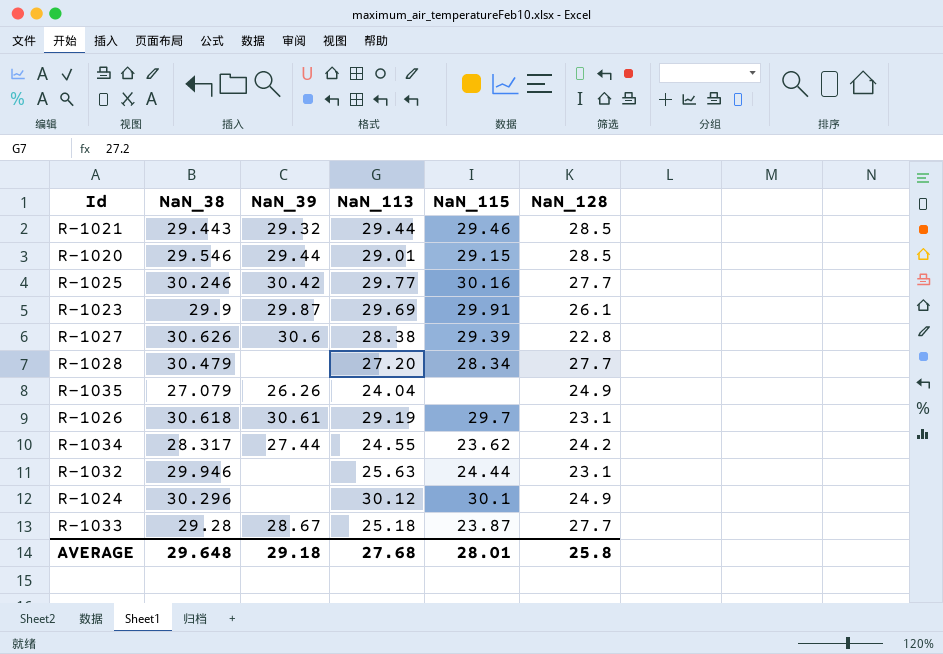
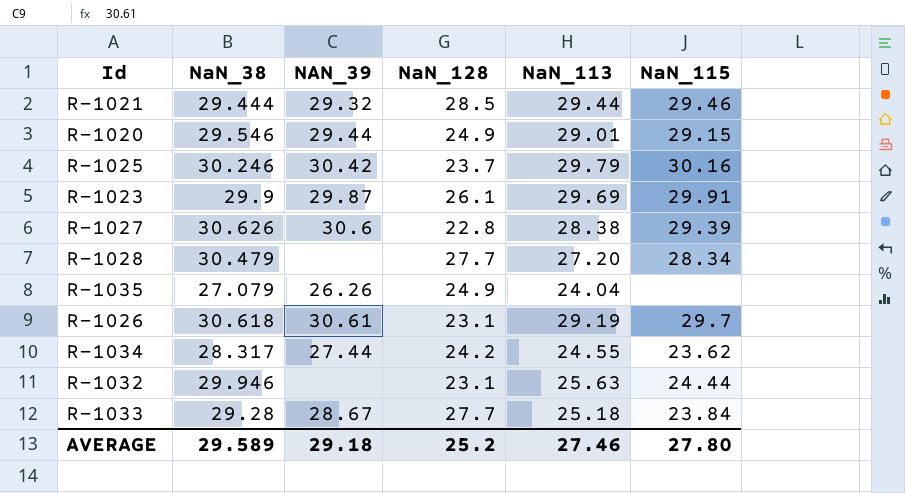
column name: NaN_39 -> NAN_39
column NaN_128 | position: 6 -> 4
row R-1024: 30.296 | none | 30.12 | 30.1 | 24.9 -> none
R-1021 | NaN_38: 29.443 -> 29.444
R-1020 | NaN_128: 28.5 -> 24.9
R-1025 | NaN_128: 27.7 -> 23.7
R-1025 | NaN_113: 29.77 -> 29.79
R-1033 | NaN_115: 23.87 -> 23.84
AVERAGE | NaN_38: 29.648 -> 29.589
AVERAGE | NaN_128: 25.8 -> 25.2
AVERAGE | NaN_113: 27.68 -> 27.46
AVERAGE | NaN_115: 28.01 -> 27.80

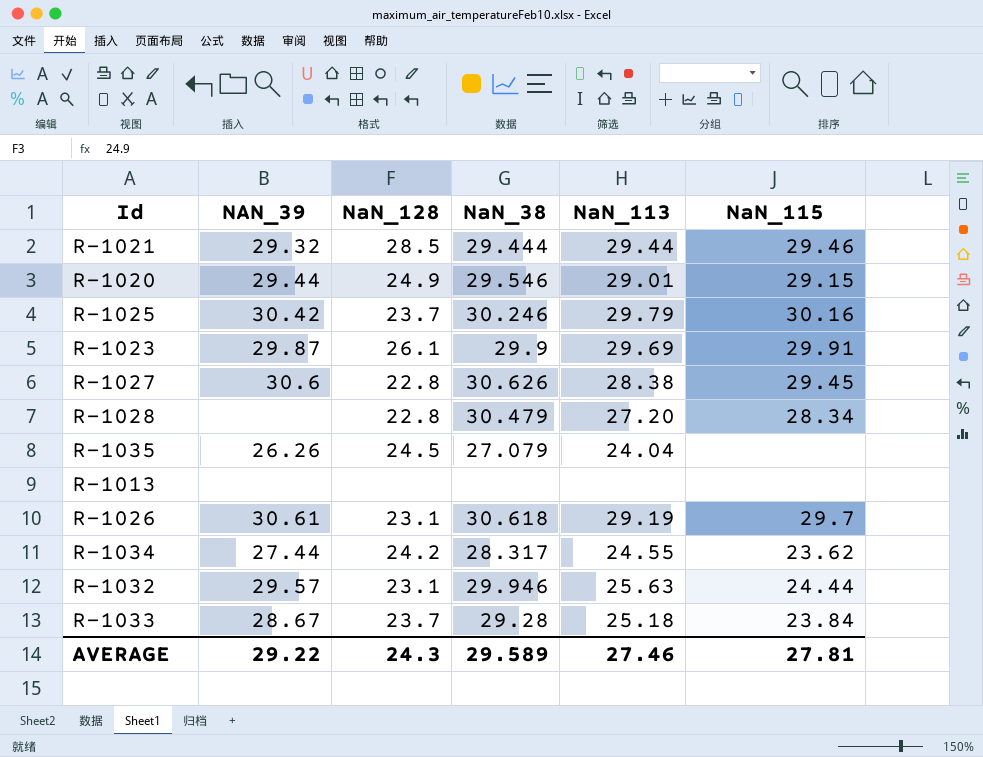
column NaN_38 | position: 2 -> 4
R-1027 | NaN_115: 29.39 -> 29.45
R-1028 | NaN_128: 27.7 -> 22.8
R-1035 | NaN_128: 24.9 -> 24.5
row R-1013: none -> none | none | none | none | none
R-1032 | NAN_39: none -> 29.57
R-1033 | NaN_128: 27.7 -> 23.7
AVERAGE | NAN_39: 29.18 -> 29.22
AVERAGE | NaN_128: 25.2 -> 24.3
AVERAGE | NaN_115: 27.80 -> 27.81

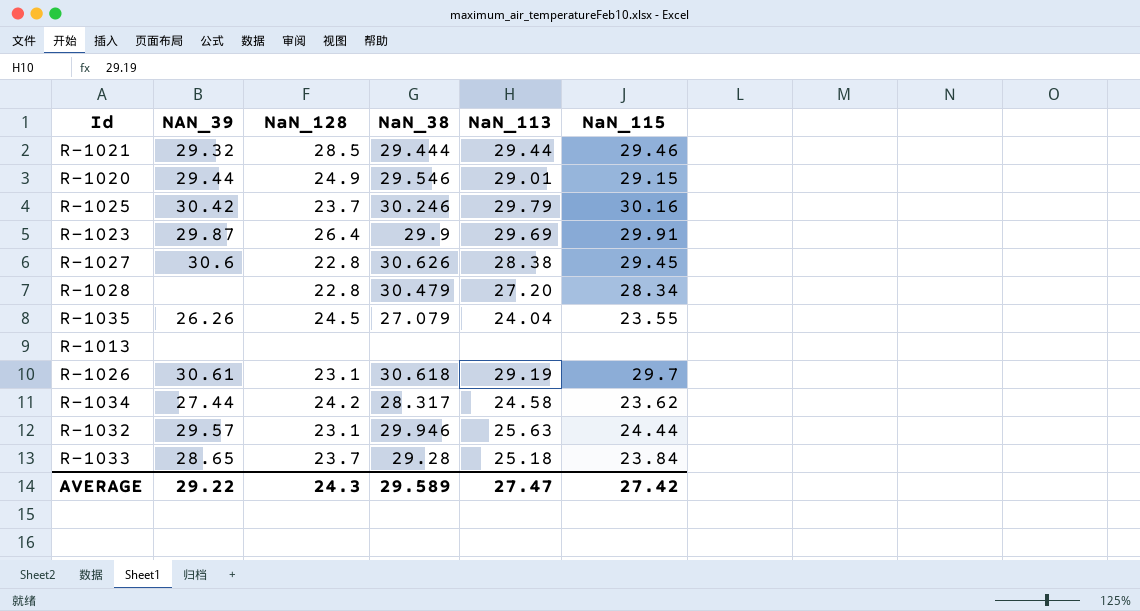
R-1023 | NaN_128: 26.1 -> 26.4
R-1035 | NaN_115: none -> 23.55
R-1034 | NaN_113: 24.55 -> 24.58
R-1033 | NAN_39: 28.67 -> 28.65
AVERAGE | NaN_113: 27.46 -> 27.47
AVERAGE | NaN_115: 27.81 -> 27.42

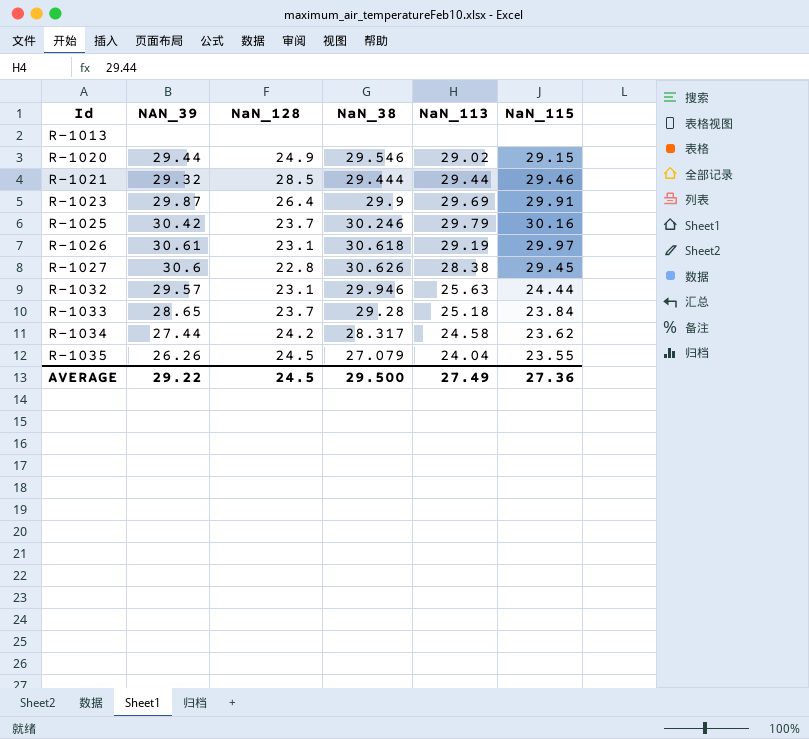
row order: none -> Id ascending
row R-1028: none | 22.8 | 30.479 | 27.20 | 28.34 -> none
R-1020 | NaN_113: 29.01 -> 29.02
R-1026 | NaN_115: 29.7 -> 29.97
AVERAGE | NaN_128: 24.3 -> 24.5
AVERAGE | NaN_38: 29.589 -> 29.500
AVERAGE | NaN_113: 27.47 -> 27.49
AVERAGE | NaN_115: 27.42 -> 27.36

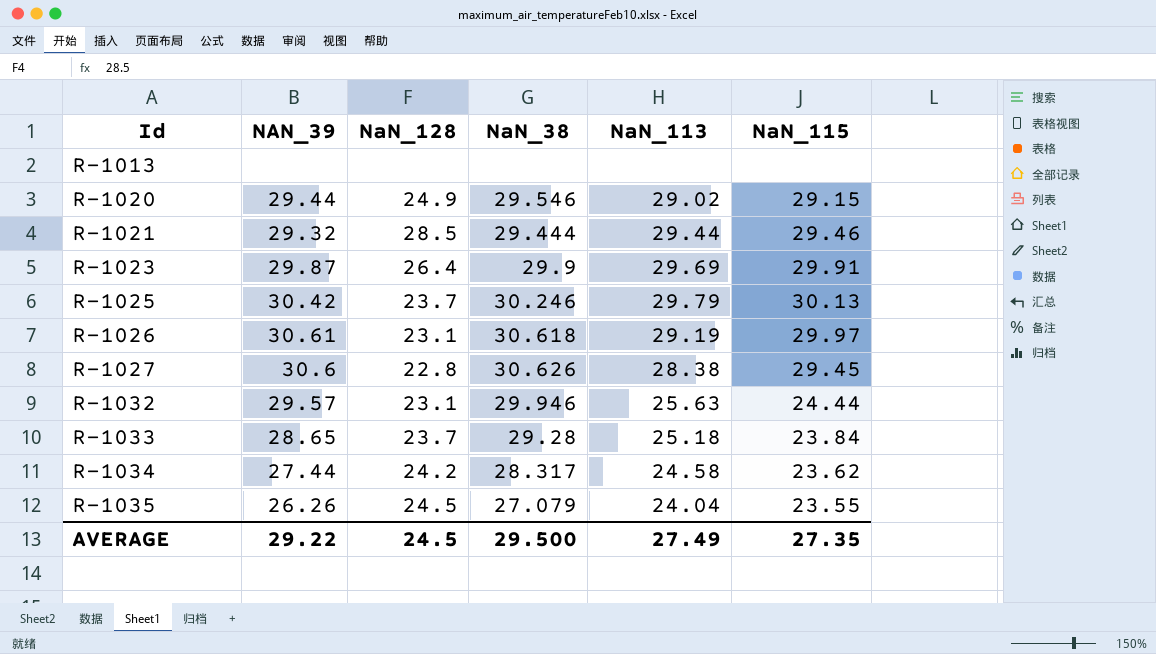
R-1025 | NaN_115: 30.16 -> 30.13
AVERAGE | NaN_115: 27.36 -> 27.35

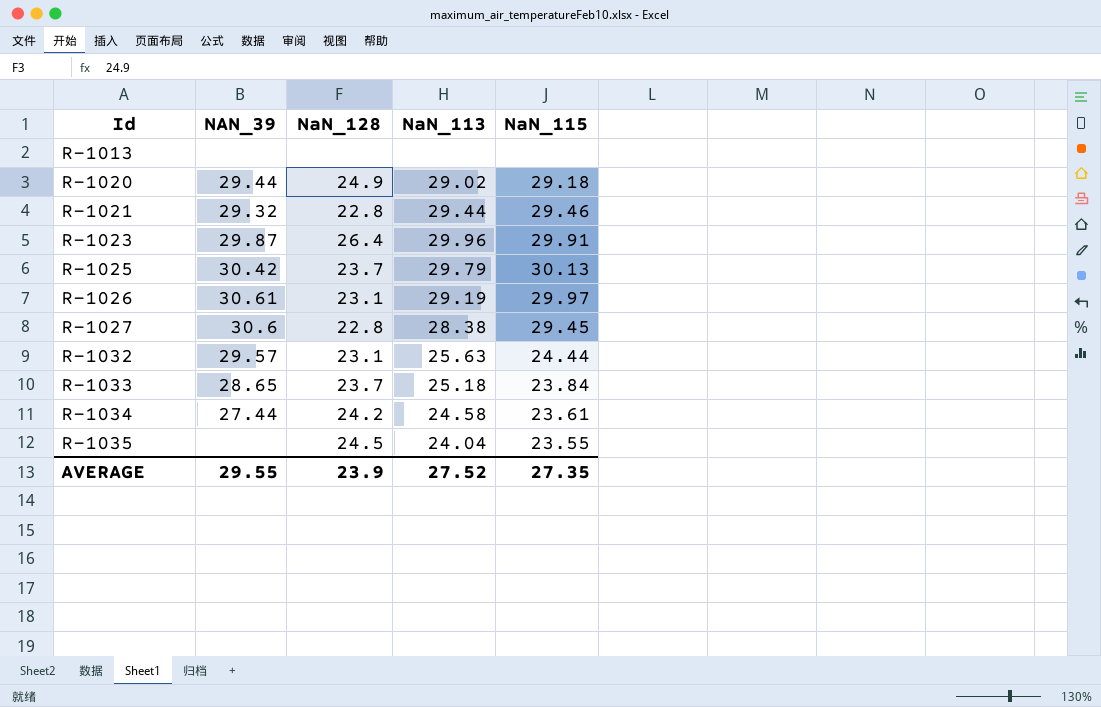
column NaN_38 | position: 4 -> none
R-1020 | NaN_115: 29.15 -> 29.18
R-1021 | NaN_128: 28.5 -> 22.8
R-1023 | NaN_113: 29.69 -> 29.96
R-1034 | NaN_115: 23.62 -> 23.61
R-1035 | NAN_39: 26.26 -> none
AVERAGE | NAN_39: 29.22 -> 29.55
AVERAGE | NaN_128: 24.5 -> 23.9
AVERAGE | NaN_113: 27.49 -> 27.52

